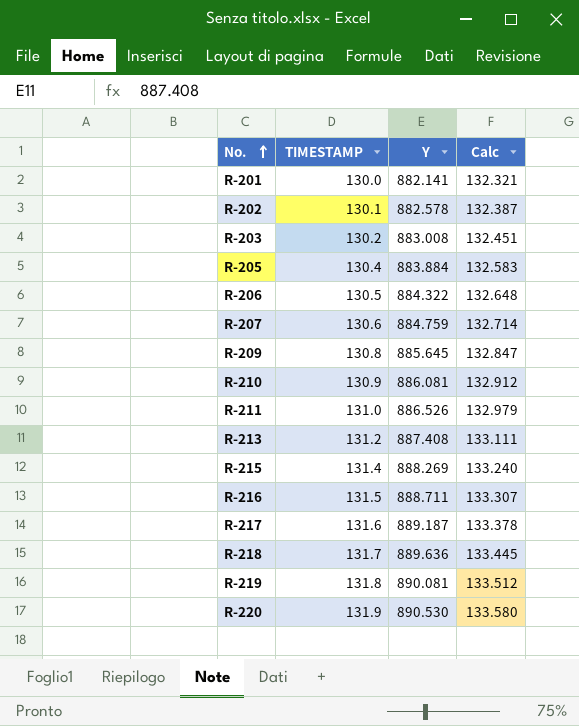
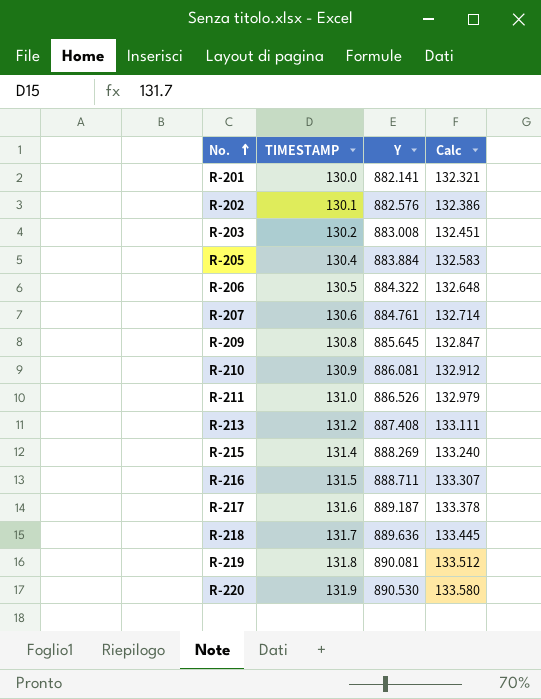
R-202 | Y: 882.578 -> 882.576
R-202 | Calc: 132.387 -> 132.386
R-207 | Y: 884.759 -> 884.761

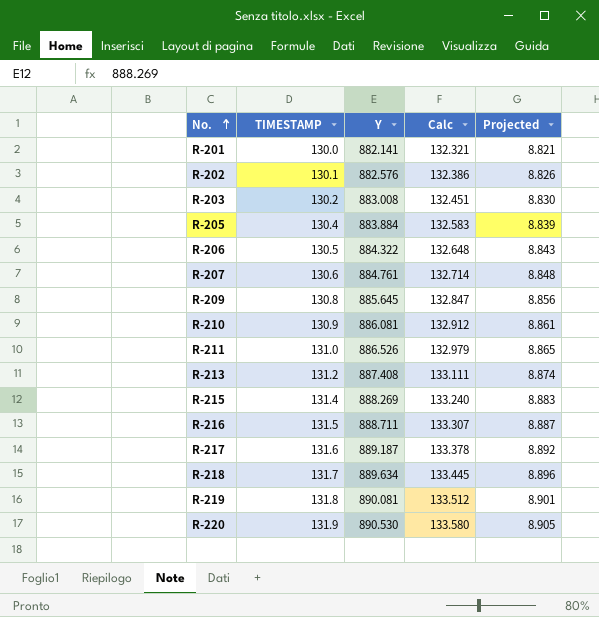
column Projected | formula: none -> [Y] * 0.01
R-218 | Y: 889.636 -> 889.634

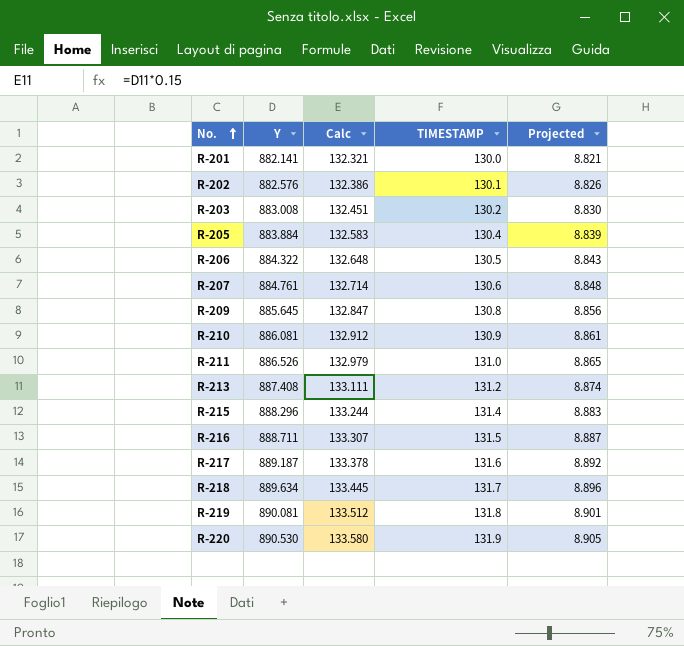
column TIMESTAMP | position: 2 -> 4
R-215 | Y: 888.269 -> 888.296
R-215 | Calc: 133.240 -> 133.244

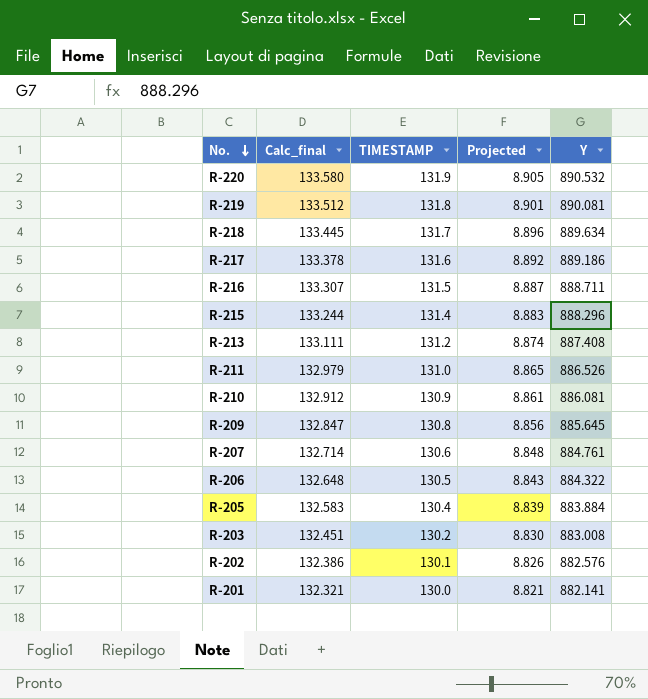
row order: No. ascending -> No. descending
column name: Calc -> Calc_final
column Y | position: 2 -> 5
R-220 | Y: 890.530 -> 890.532
R-217 | Y: 889.187 -> 889.186

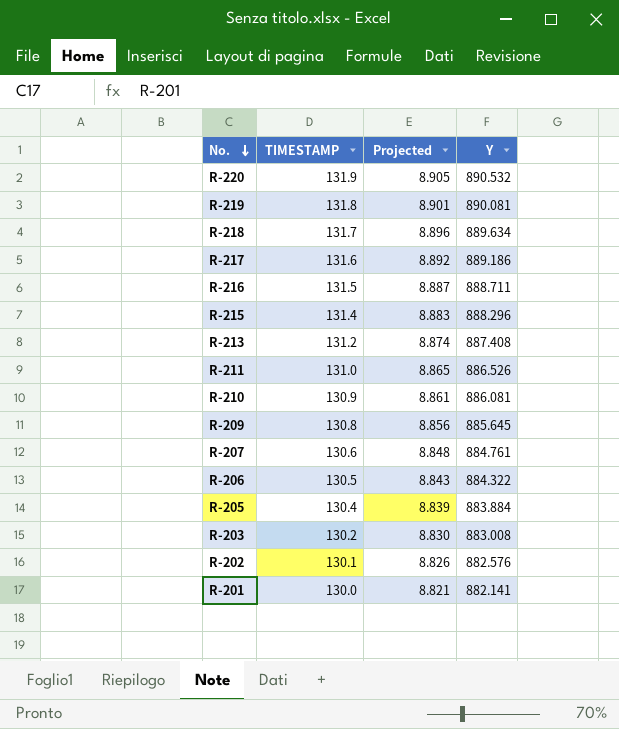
column Calc_final | formula: [Y] * 0.15 -> none

